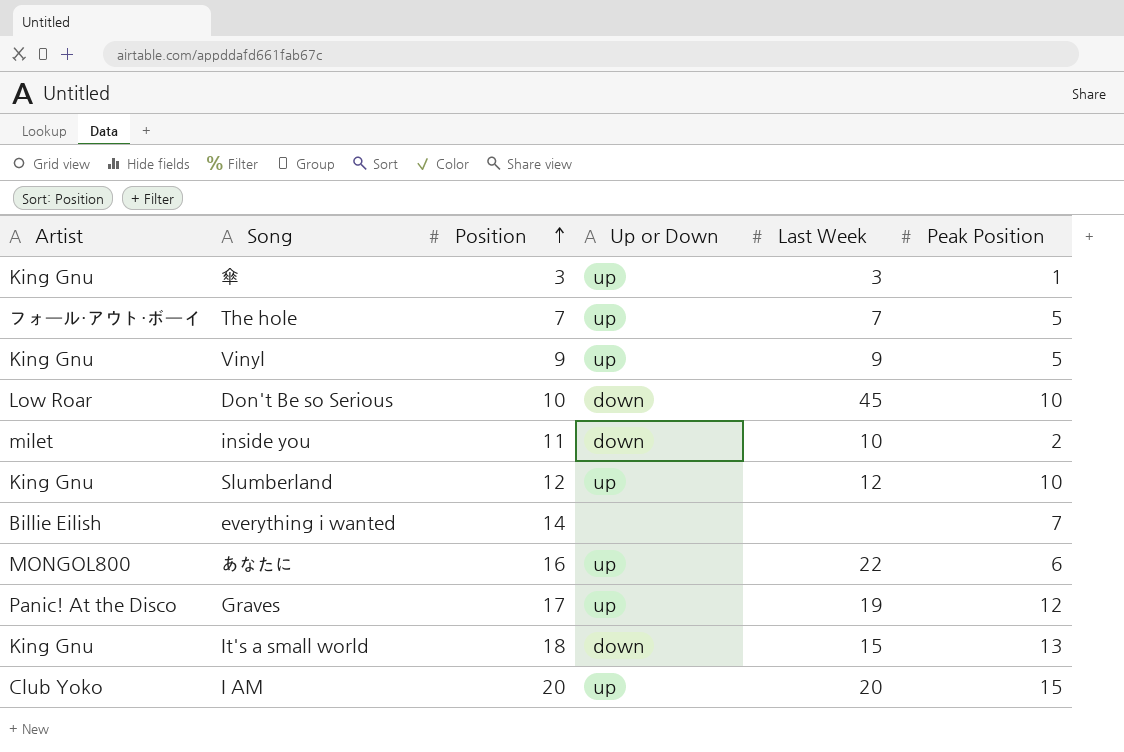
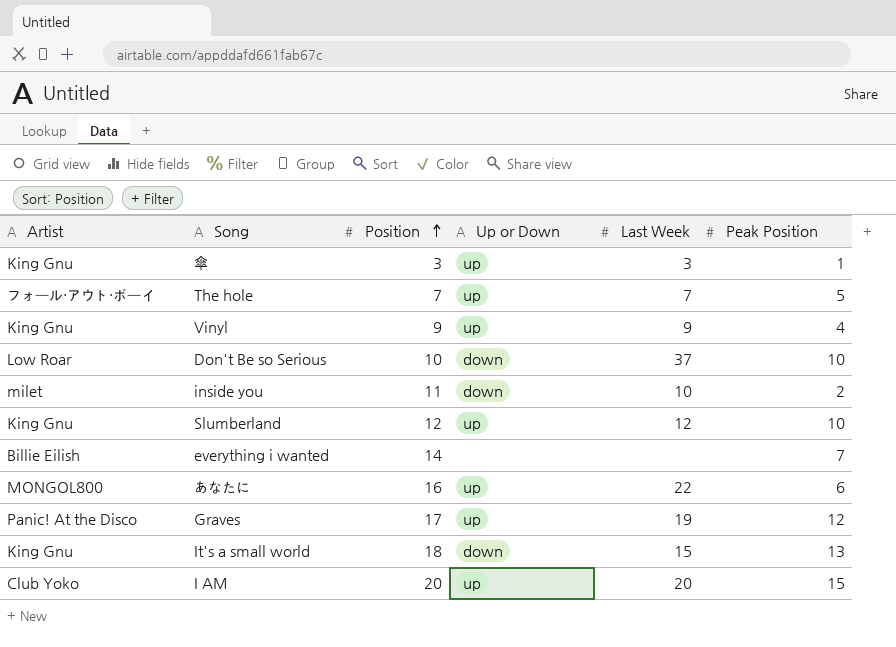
Vinyl | Peak Position: 5 -> 4
Don't Be so Serious | Last Week: 45 -> 37

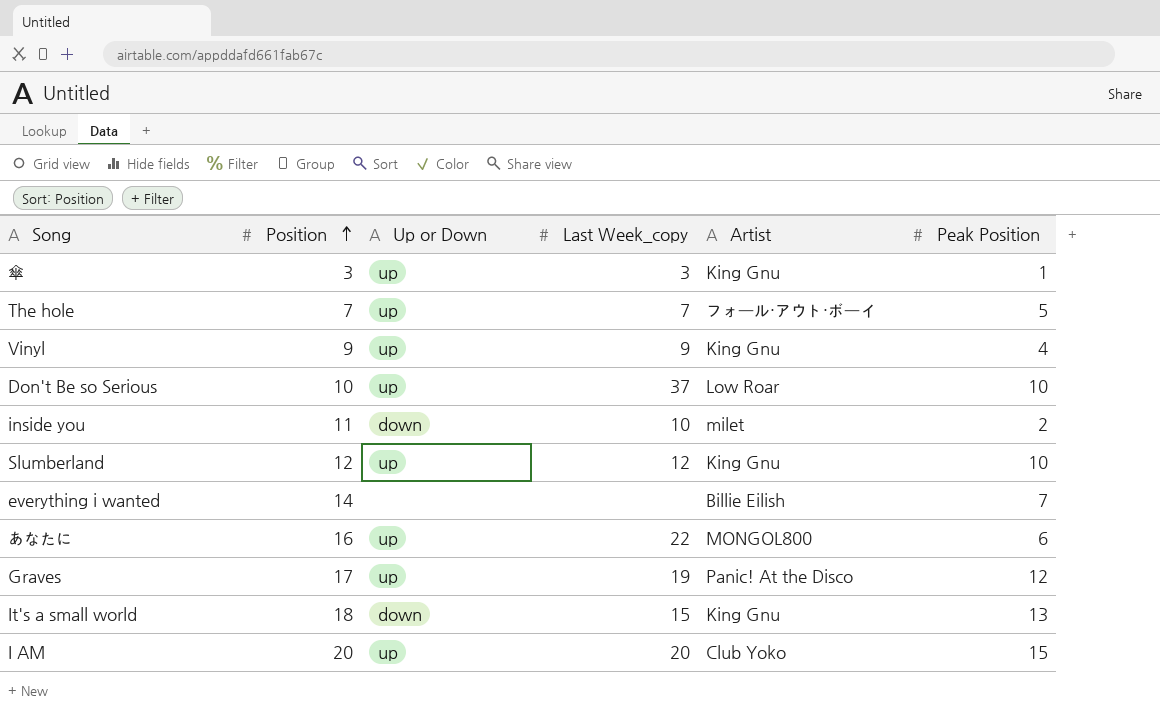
column name: Last Week -> Last Week_copy
column Artist | position: 1 -> 5
Don't Be so Serious | Up or Down: down -> up

